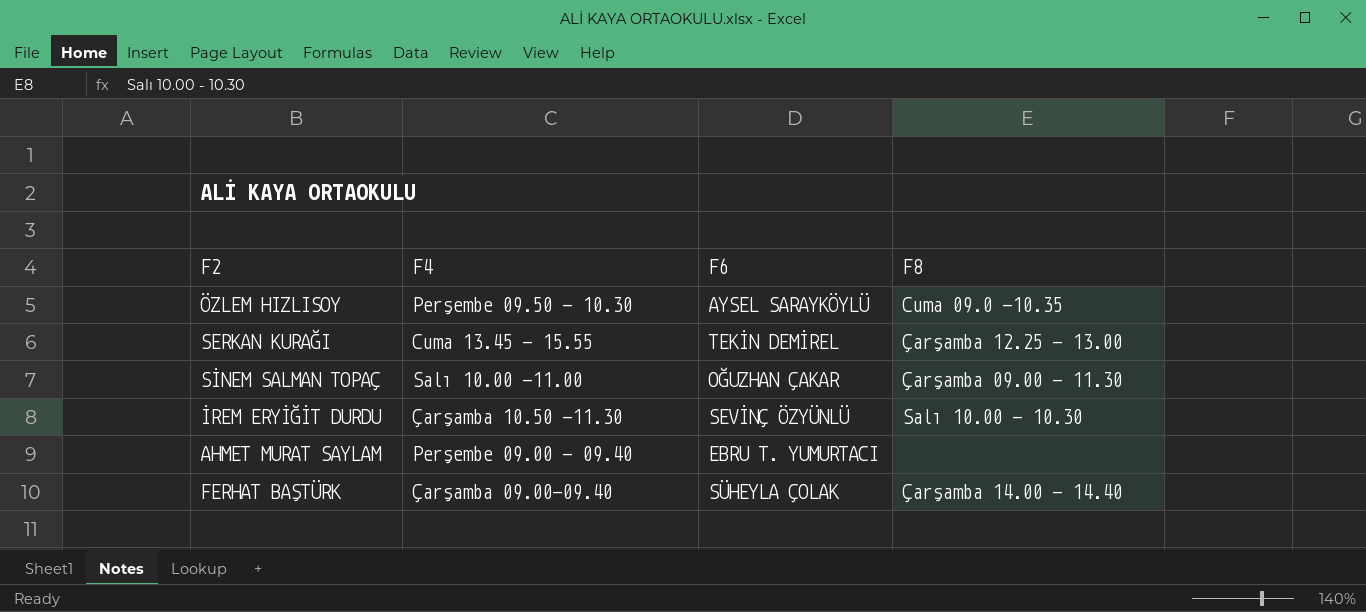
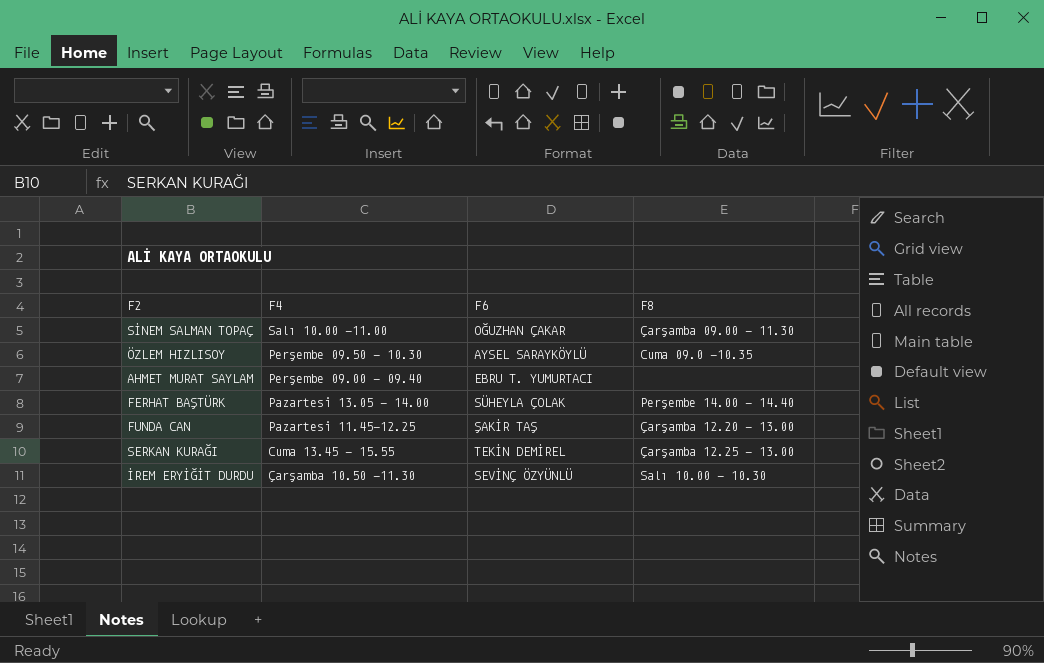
row order: none -> F4 descending
FERHAT BAŞTÜRK | F4: Çarşamba 09.00-09.40 -> Pazartesi 13.05 - 14.00
FERHAT BAŞTÜRK | F8: Çarşamba 14.00 - 14.40 -> Perşembe 14.00 - 14.40
row FUNDA CAN: none -> Pazartesi 11.45-12.25 | ŞAKİR TAŞ | Çarşamba 12.20 - 13.00

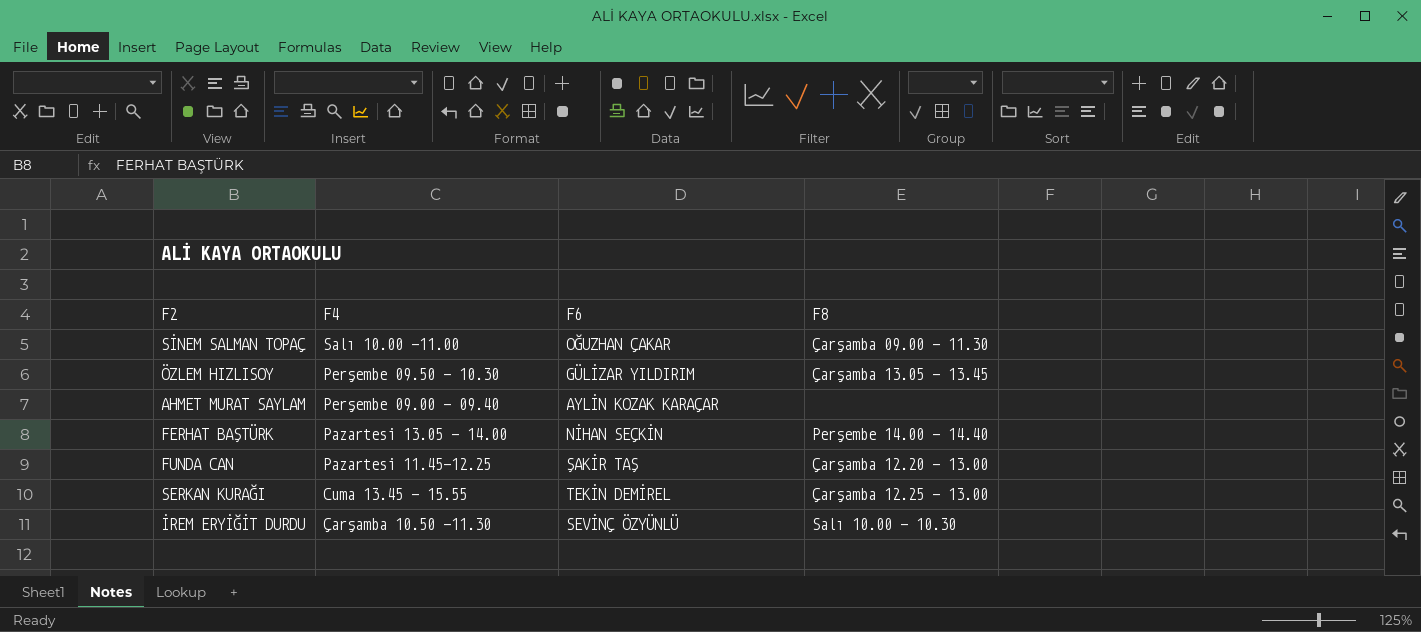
ÖZLEM HIZLISOY | F6: AYSEL SARAYKÖYLÜ -> GÜLİZAR YILDIRIM
ÖZLEM HIZLISOY | F8: Cuma 09.0 -10.35 -> Çarşamba 13.05 - 13.45
AHMET MURAT SAYLAM | F6: EBRU T. YUMURTACI -> AYLİN KOZAK KARAÇAR
FERHAT BAŞTÜRK | F6: SÜHEYLA ÇOLAK -> NİHAN SEÇKİN

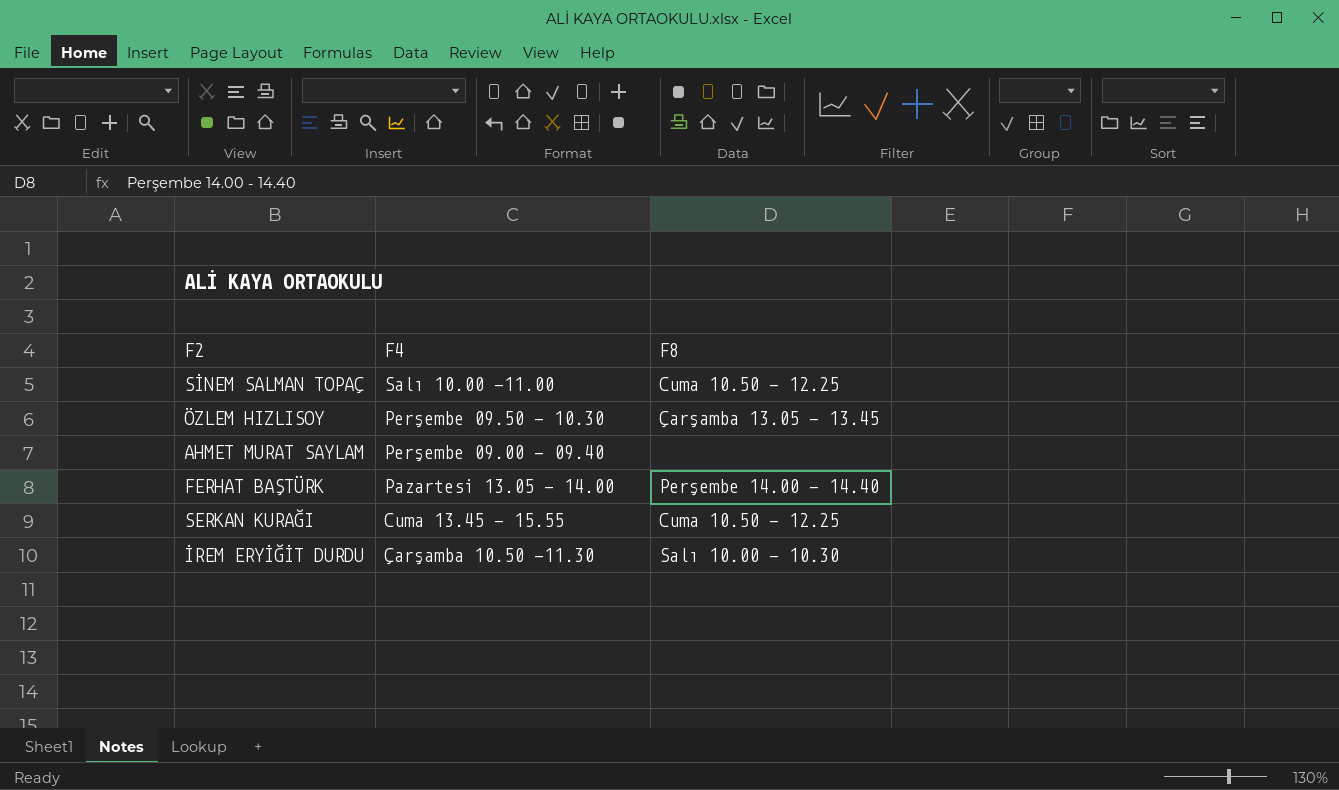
column F6 | position: 3 -> none
row FUNDA CAN: Pazartesi 11.45-12.25 | ŞAKİR TAŞ | Çarşamba 12.20 - 13.00 -> none
SİNEM SALMAN TOPAÇ | F8: Çarşamba 09.00 - 11.30 -> Cuma 10.50 - 12.25
SERKAN KURAĞI | F8: Çarşamba 12.25 - 13.00 -> Cuma 10.50 - 12.25

